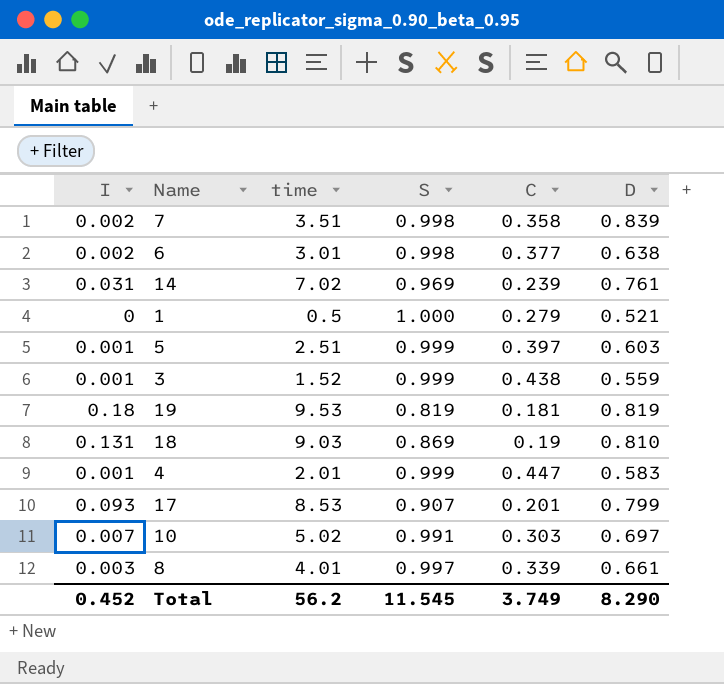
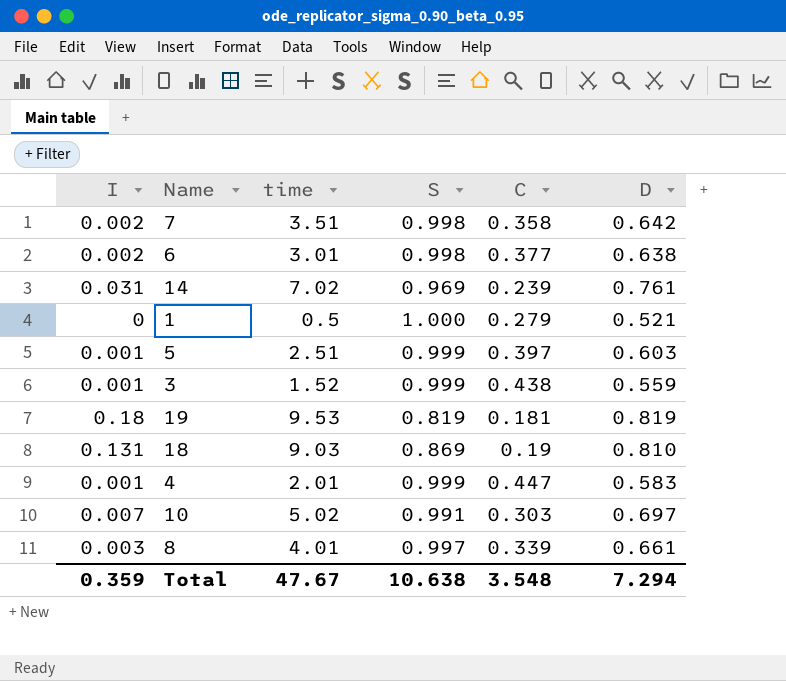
row 17: 0.093 | 8.53 | 0.907 | 0.201 | 0.799 -> none
7 | D: 0.839 -> 0.642
Total | I: 0.452 -> 0.359
Total | time: 56.2 -> 47.67
Total | S: 11.545 -> 10.638
Total | C: 3.749 -> 3.548
Total | D: 8.290 -> 7.294

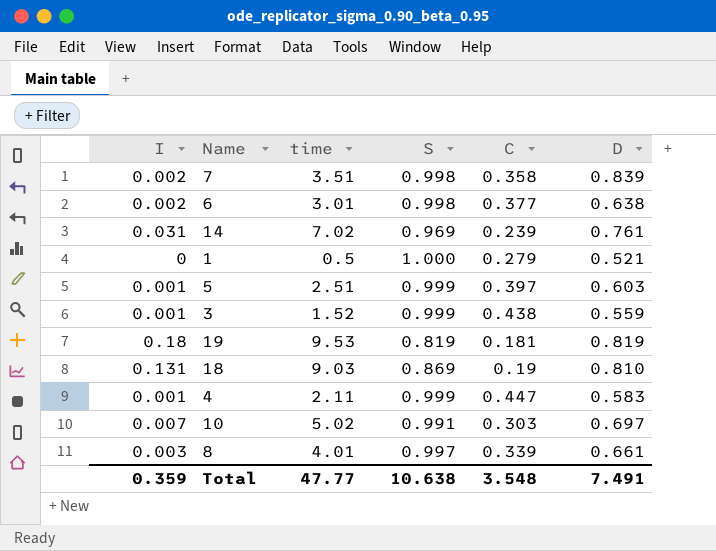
7 | D: 0.642 -> 0.839
4 | time: 2.01 -> 2.11
Total | time: 47.67 -> 47.77
Total | D: 7.294 -> 7.491

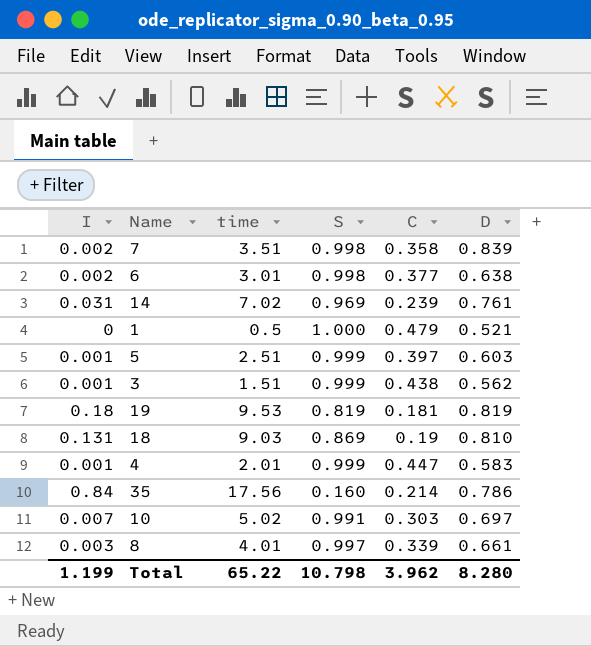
1 | C: 0.279 -> 0.479
3 | time: 1.52 -> 1.51
3 | D: 0.559 -> 0.562
4 | time: 2.11 -> 2.01
row 35: none -> 0.84 | 17.56 | 0.160 | 0.214 | 0.786
Total | I: 0.359 -> 1.199
Total | time: 47.77 -> 65.22
Total | S: 10.638 -> 10.798
Total | C: 3.548 -> 3.962
Total | D: 7.491 -> 8.280

